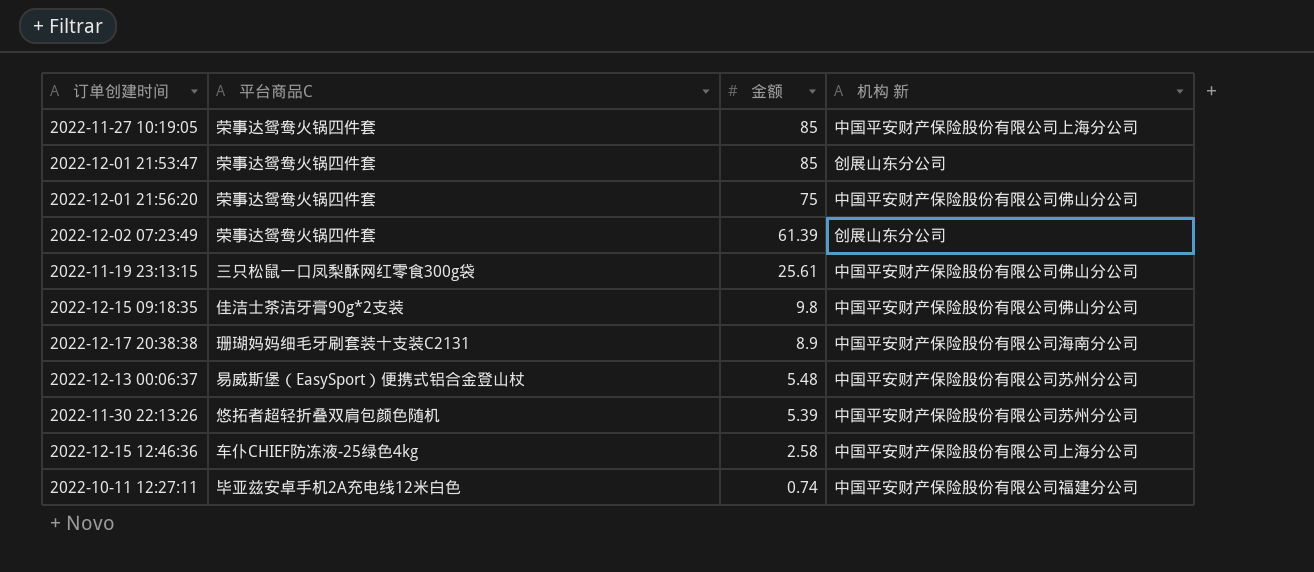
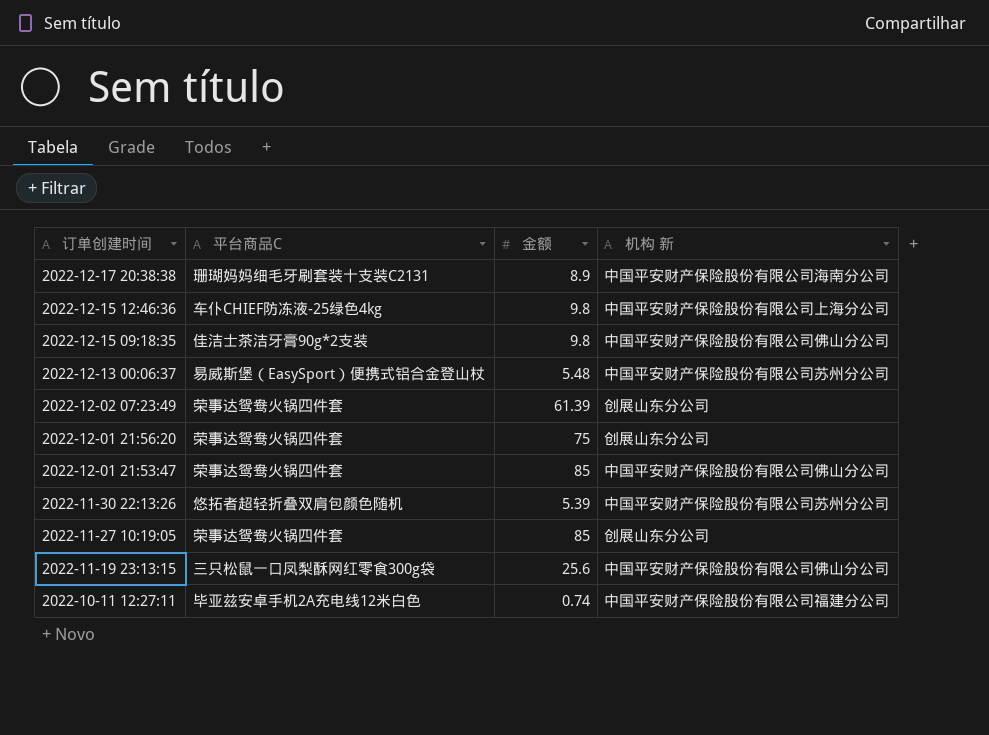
row order: 金额 descending -> 订单创建时间 descending
2022-12-15 12:46:36 | 金额: 2.58 -> 9.8
2022-12-01 21:56:20 | 机构 新: 中国平安财产保险股份有限公司佛山分公司 -> 创展山东分公司
2022-12-01 21:53:47 | 机构 新: 创展山东分公司 -> 中国平安财产保险股份有限公司佛山分公司
2022-11-27 10:19:05 | 机构 新: 中国平安财产保险股份有限公司上海分公司 -> 创展山东分公司
2022-11-19 23:13:15 | 金额: 25.61 -> 25.6

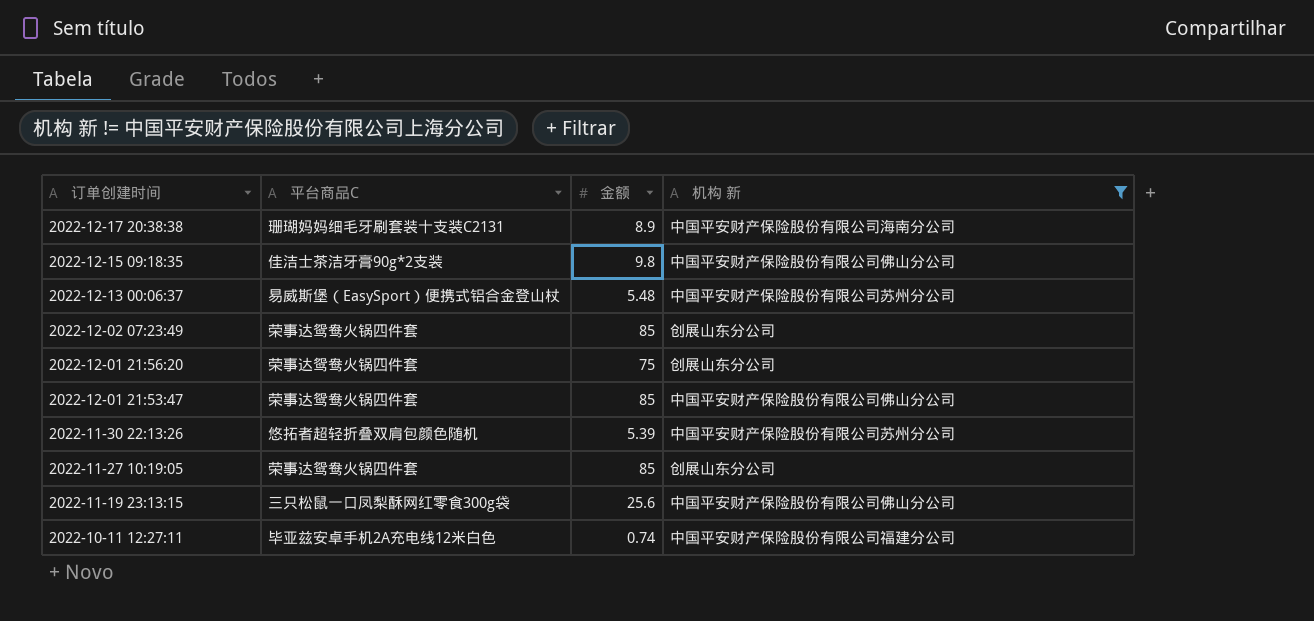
filter: none -> 机构 新 != 中国平安财产保险股份有限公司上海分公司
2022-12-02 07:23:49 | 金额: 61.39 -> 85

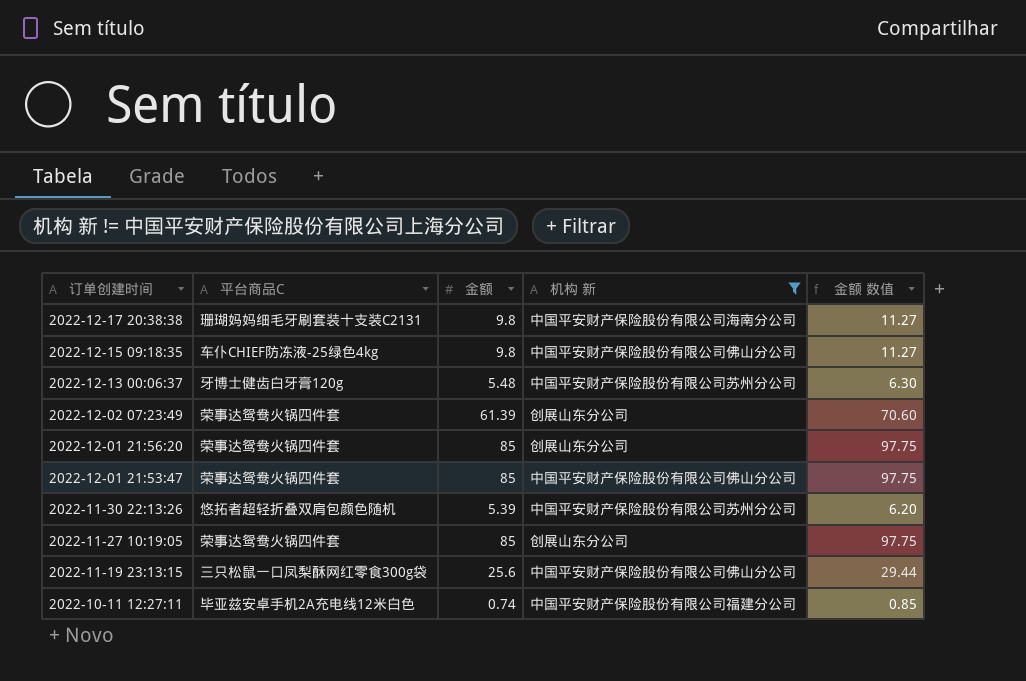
column 金额 数值 | formula: none -> [金额] * 1.15
2022-12-17 20:38:38 | 金额: 8.9 -> 9.8
2022-12-15 09:18:35 | 平台商品C: 佳洁士茶洁牙膏90g*2支装 -> 车仆CHIEF防冻液-25绿色4kg
2022-12-13 00:06:37 | 平台商品C: 易威斯堡（EasySport）便携式铝合金登山杖 -> 牙博士健齿白牙膏120g
2022-12-02 07:23:49 | 金额: 85 -> 61.39
2022-12-01 21:56:20 | 金额: 75 -> 85

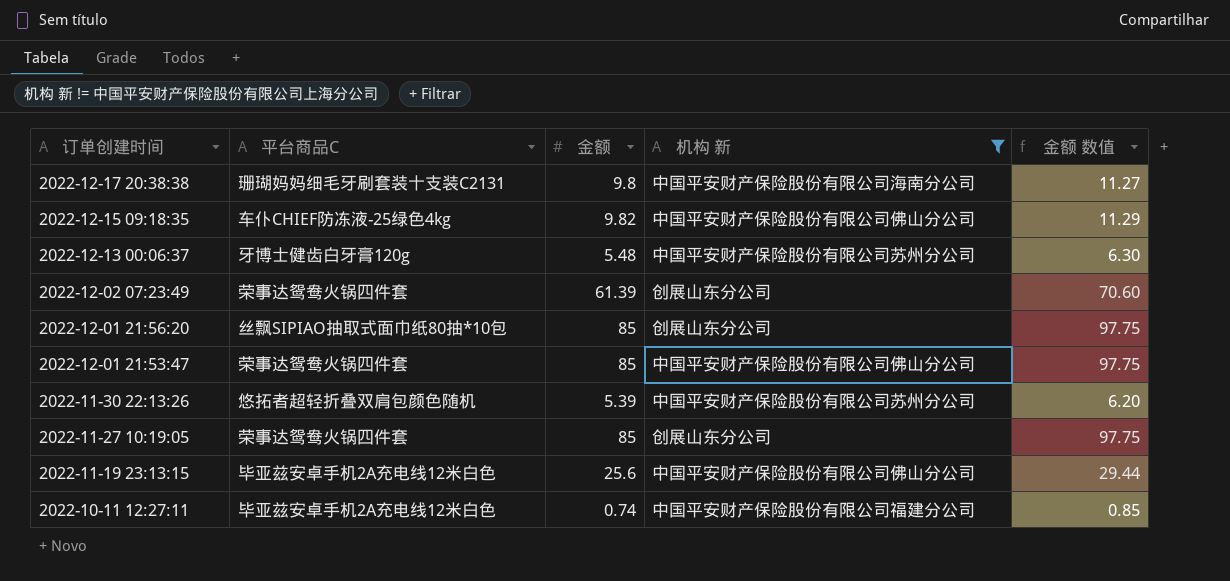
2022-12-15 09:18:35 | 金额: 9.8 -> 9.82
2022-12-15 09:18:35 | 金额 数值: 11.27 -> 11.29
2022-12-01 21:56:20 | 平台商品C: 荣事达鸳鸯火锅四件套 -> 丝飘SIPIAO抽取式面巾纸80抽*10包
2022-11-19 23:13:15 | 平台商品C: 三只松鼠一口凤梨酥网红零食300g袋 -> 毕亚兹安卓手机2A充电线12米白色

